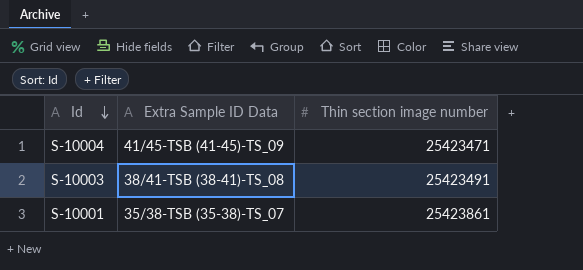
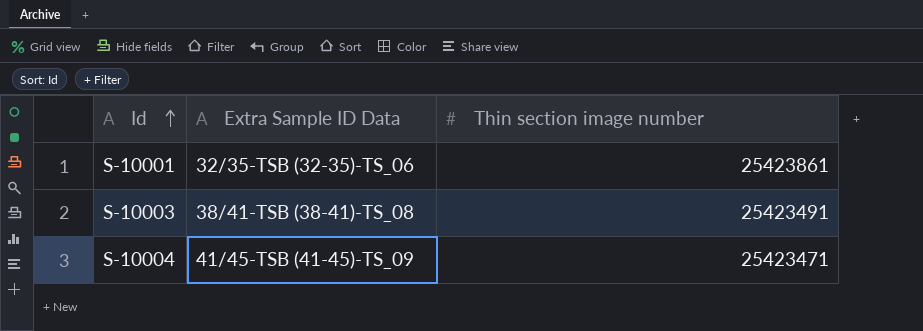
row order: Id descending -> Id ascending
S-10001 | Extra Sample ID Data: 35/38-TSB (35-38)-TS_07 -> 32/35-TSB (32-35)-TS_06

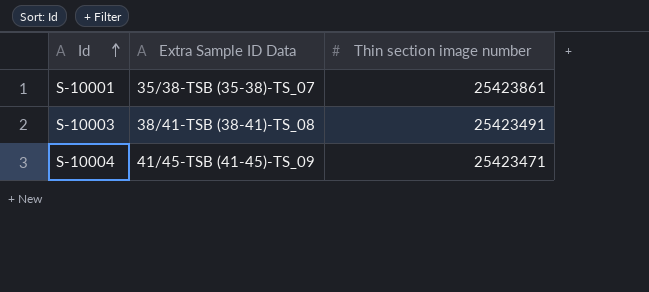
S-10001 | Extra Sample ID Data: 32/35-TSB (32-35)-TS_06 -> 35/38-TSB (35-38)-TS_07

